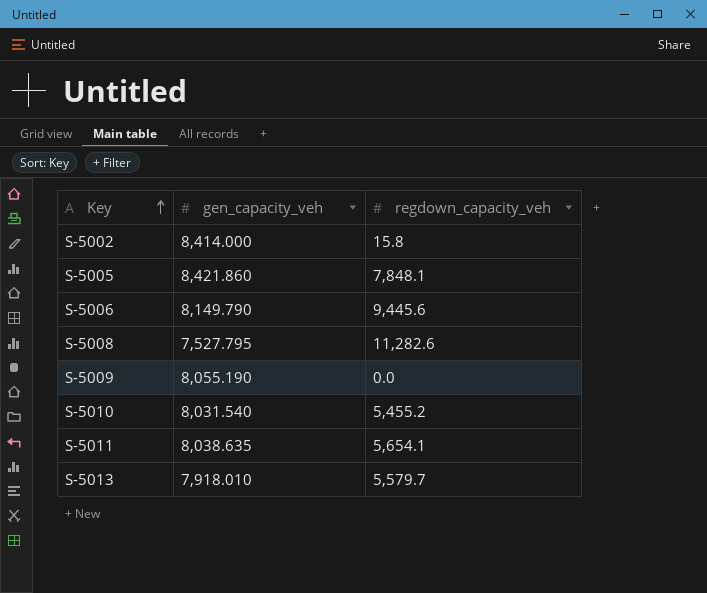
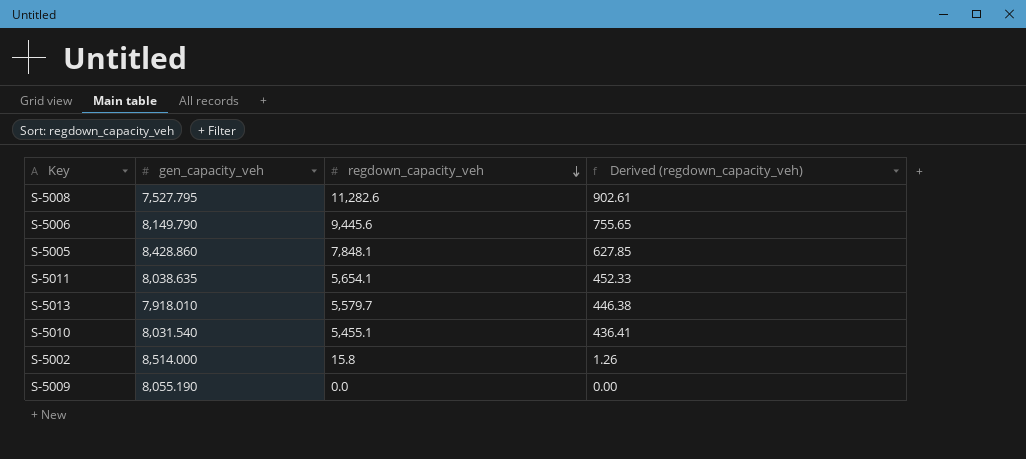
row order: Key ascending -> regdown_capacity_veh descending
column Derived (regdown_capacity_veh) | formula: none -> [regdown_capacity_veh] * 0.08
S-5005 | gen_capacity_veh: 8,421.860 -> 8,428.860
S-5010 | regdown_capacity_veh: 5,455.2 -> 5,455.1
S-5002 | gen_capacity_veh: 8,414.000 -> 8,514.000

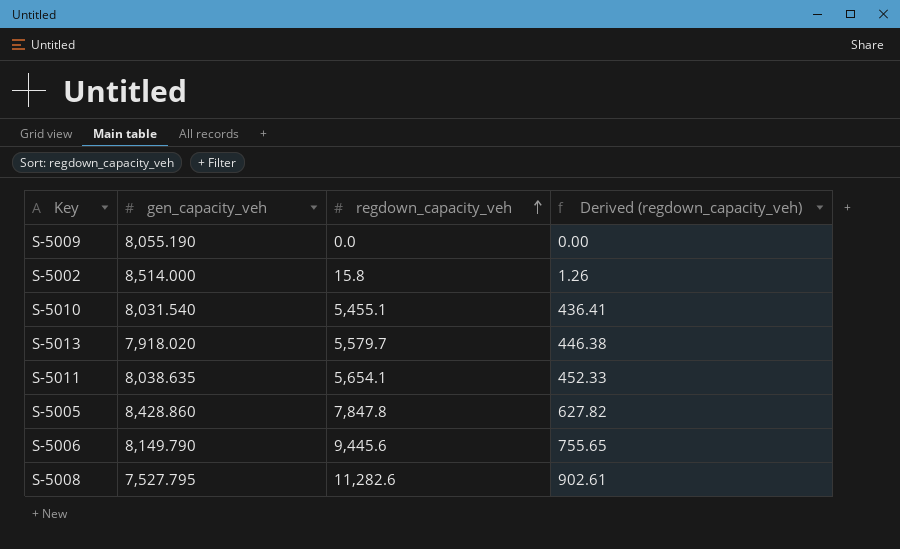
row order: regdown_capacity_veh descending -> regdown_capacity_veh ascending
S-5013 | gen_capacity_veh: 7,918.010 -> 7,918.020
S-5005 | regdown_capacity_veh: 7,848.1 -> 7,847.8
S-5005 | Derived (regdown_capacity_veh): 627.85 -> 627.82

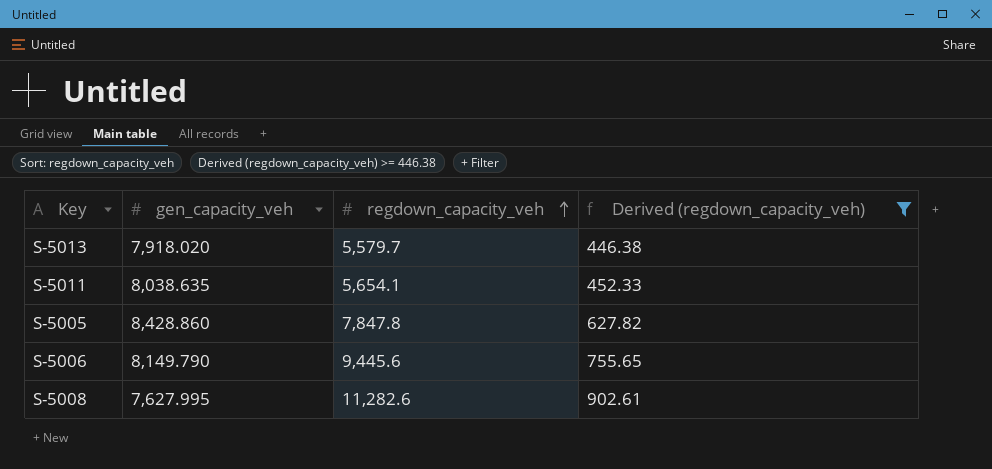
filter: none -> Derived (regdown_capacity_veh) >= 446.38
S-5008 | gen_capacity_veh: 7,527.795 -> 7,627.995

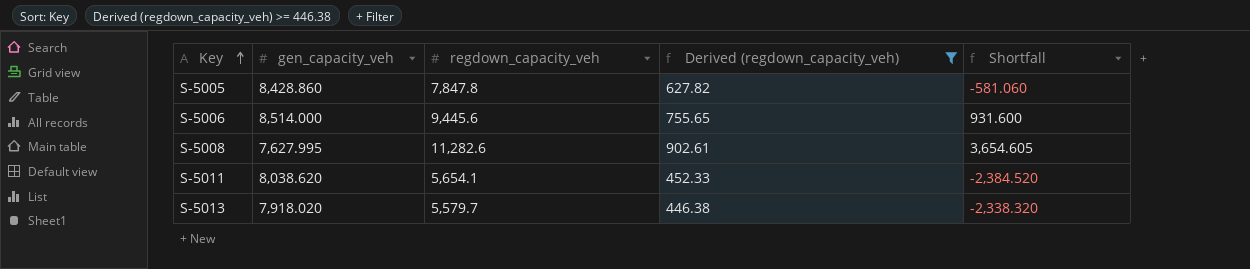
row order: regdown_capacity_veh ascending -> Key ascending
column Shortfall | formula: none -> [regdown_capacity_veh] - [gen_capacity_veh]
S-5006 | gen_capacity_veh: 8,149.790 -> 8,514.000
S-5011 | gen_capacity_veh: 8,038.635 -> 8,038.620

